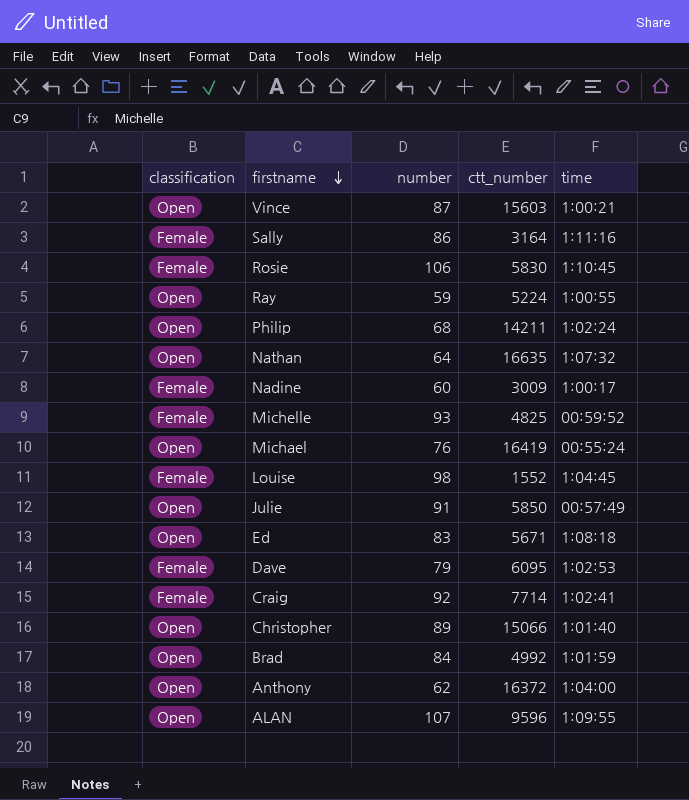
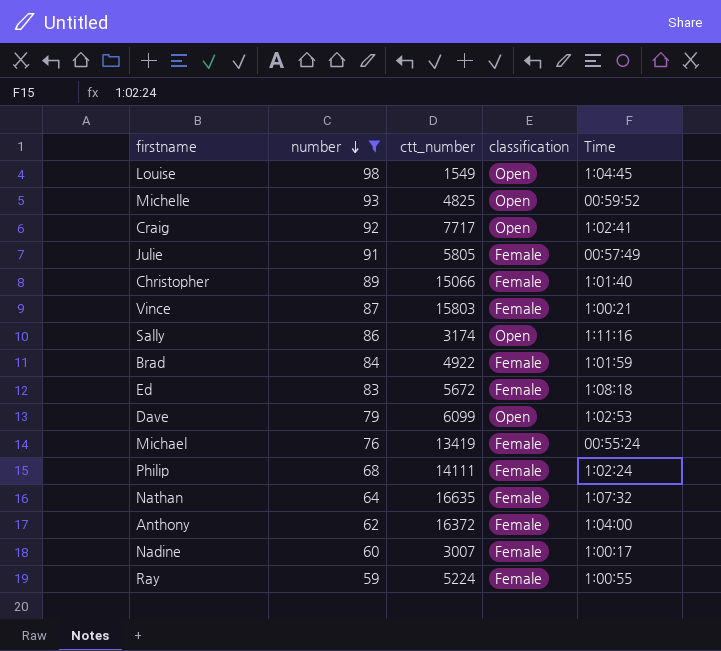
filter: none -> number <= 98
row order: firstname descending -> number descending
column classification | position: 1 -> 4
column name: time -> Time
Louise | ctt_number: 1552 -> 1549
Louise | classification: Female -> Open
Michelle | classification: Female -> Open
Craig | ctt_number: 7714 -> 7717
Craig | classification: Female -> Open
Julie | ctt_number: 5850 -> 5805
Julie | classification: Open -> Female
Christopher | classification: Open -> Female
Vince | ctt_number: 15603 -> 15803
Vince | classification: Open -> Female
Sally | ctt_number: 3164 -> 3174
Sally | classification: Female -> Open
Brad | ctt_number: 4992 -> 4922
Brad | classification: Open -> Female
Ed | ctt_number: 5671 -> 5672
Ed | classification: Open -> Female
Dave | ctt_number: 6095 -> 6099
Dave | classification: Female -> Open
Michael | ctt_number: 16419 -> 13419
Michael | classification: Open -> Female
Philip | ctt_number: 14211 -> 14111
Philip | classification: Open -> Female
Nathan | classification: Open -> Female
Anthony | classification: Open -> Female
Nadine | ctt_number: 3009 -> 3007
Ray | classification: Open -> Female

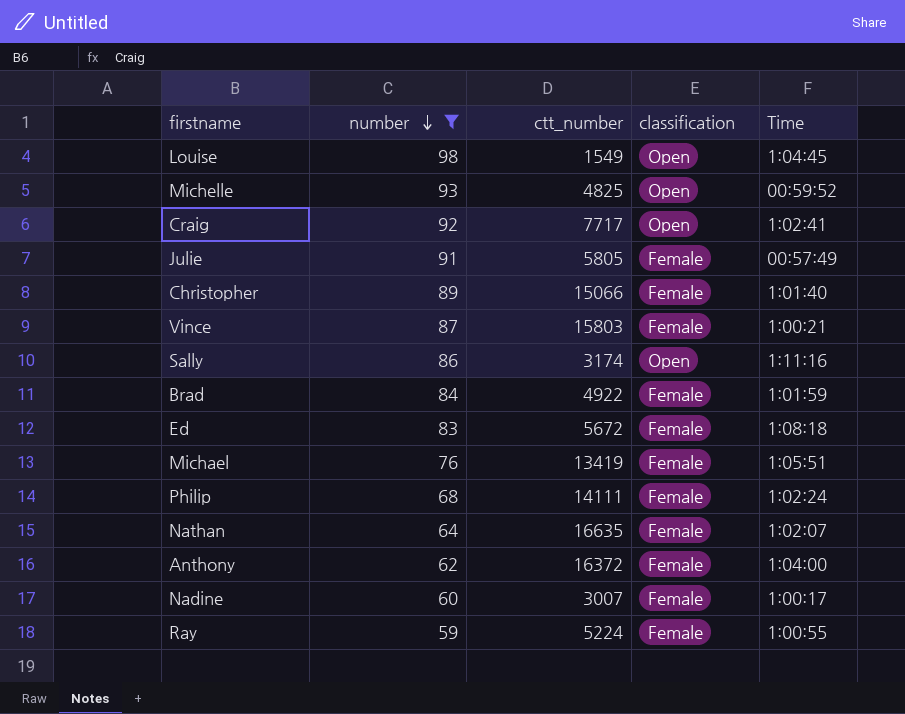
row Dave: 79 | 6099 | Open | 1:02:53 -> none
Michael | Time: 00:55:24 -> 1:05:51
Nathan | Time: 1:07:32 -> 1:02:07

